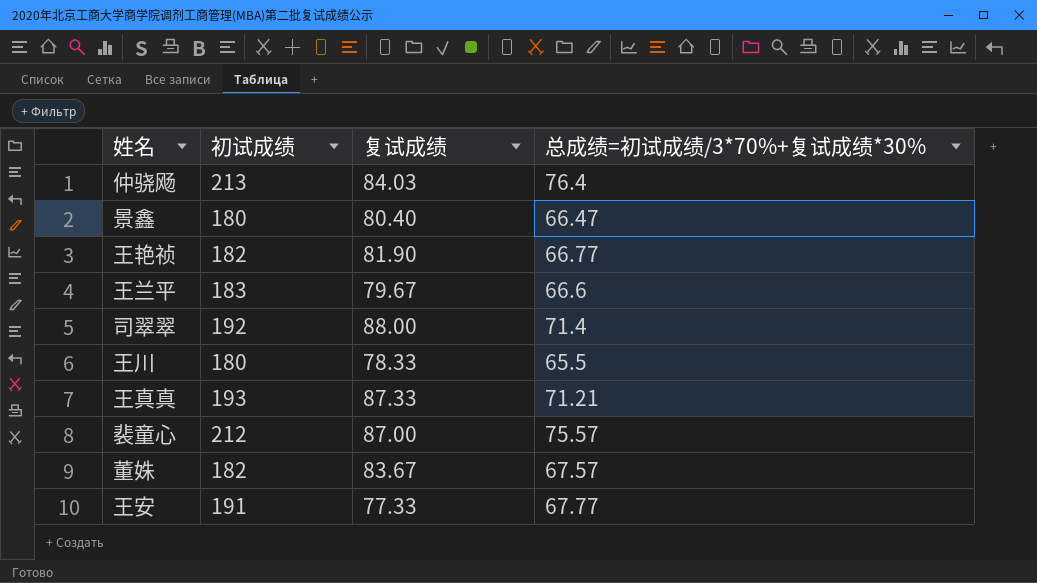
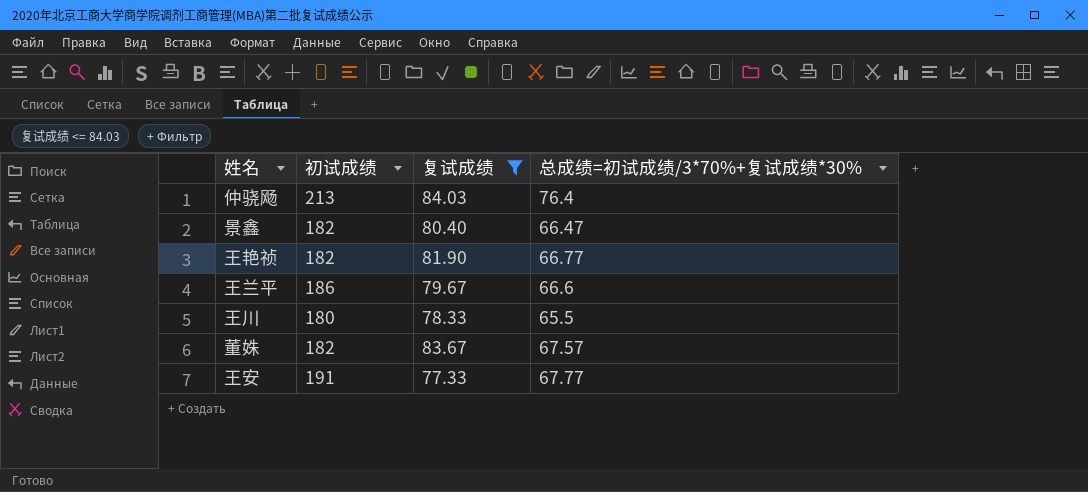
filter: none -> 复试成绩 <= 84.03
景鑫 | 初试成绩: 180 -> 182
王兰平 | 初试成绩: 183 -> 186

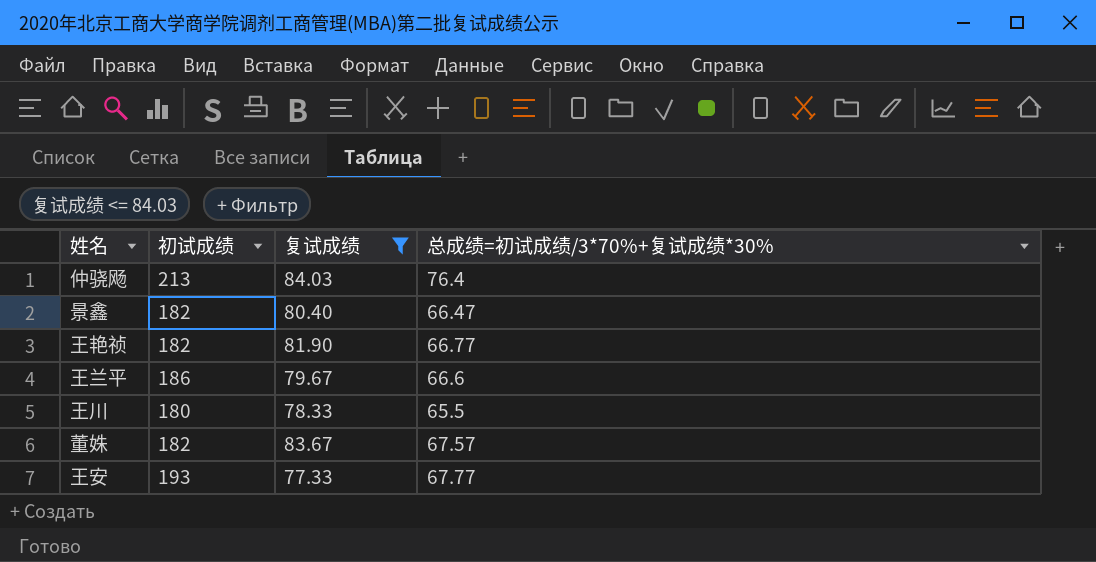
王安 | 初试成绩: 191 -> 193

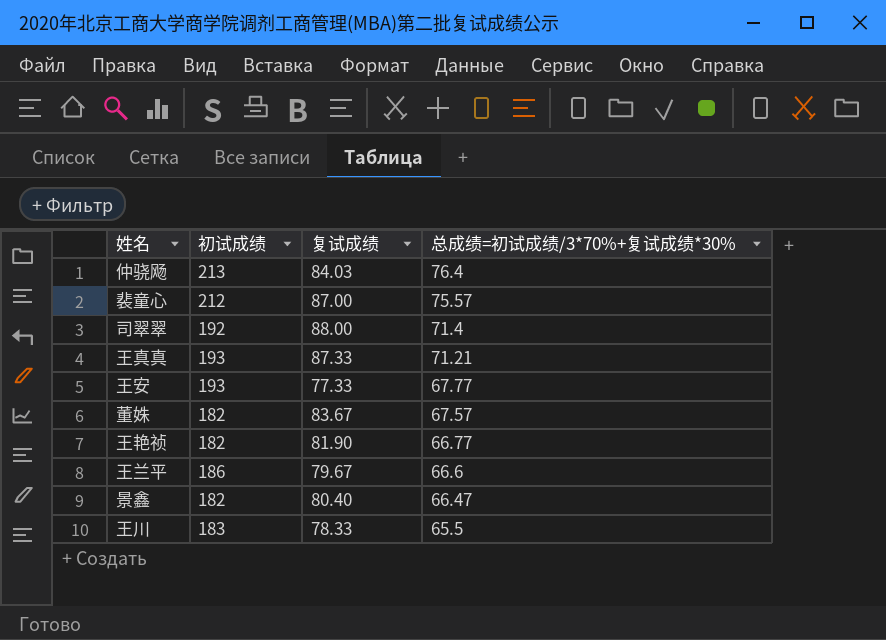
filter: 复试成绩 <= 84.03 -> none
row order: none -> 总成绩=初试成绩/3*70%+复试成绩*30% descending
王川 | 初试成绩: 180 -> 183

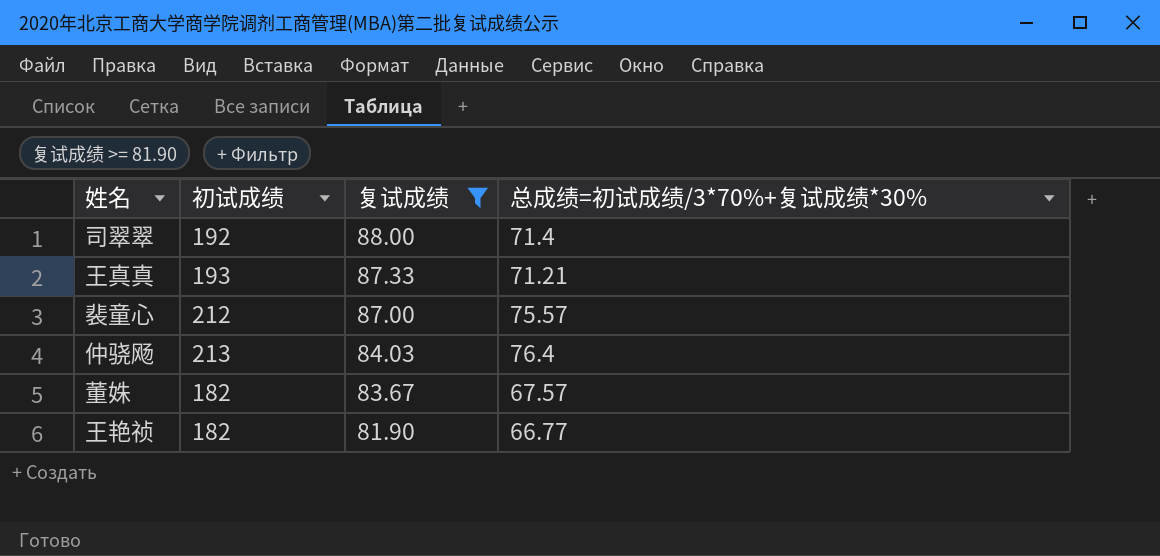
filter: none -> 复试成绩 >= 81.90
row order: 总成绩=初试成绩/3*70%+复试成绩*30% descending -> 复试成绩 descending

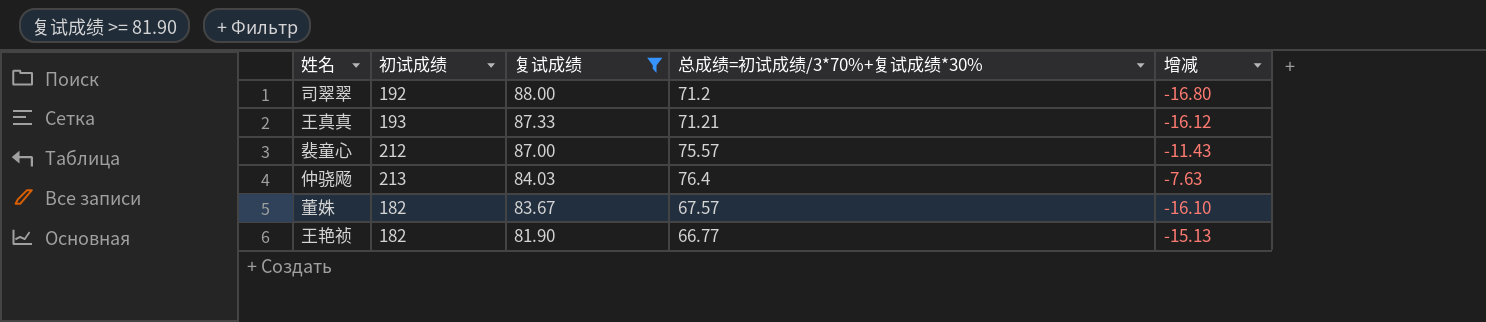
column 增减 | formula: none -> [总成绩=初试成绩/3*70%+复试成绩*30%] - [复试成绩]
司翠翠 | 总成绩=初试成绩/3*70%+复试成绩*30%: 71.4 -> 71.2

